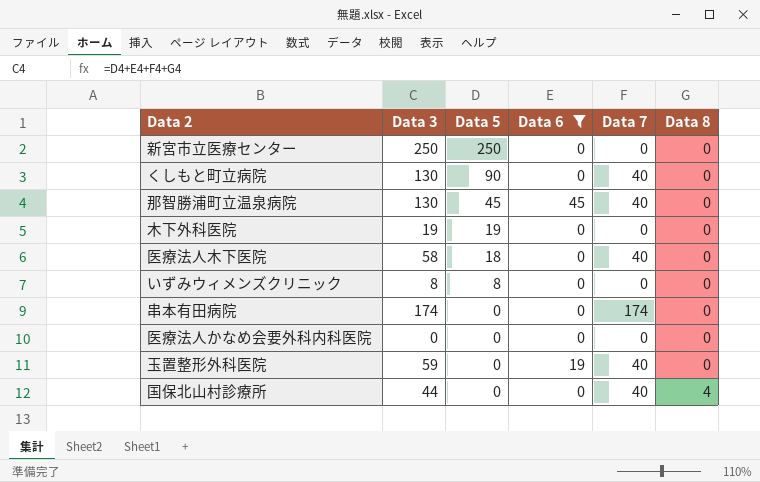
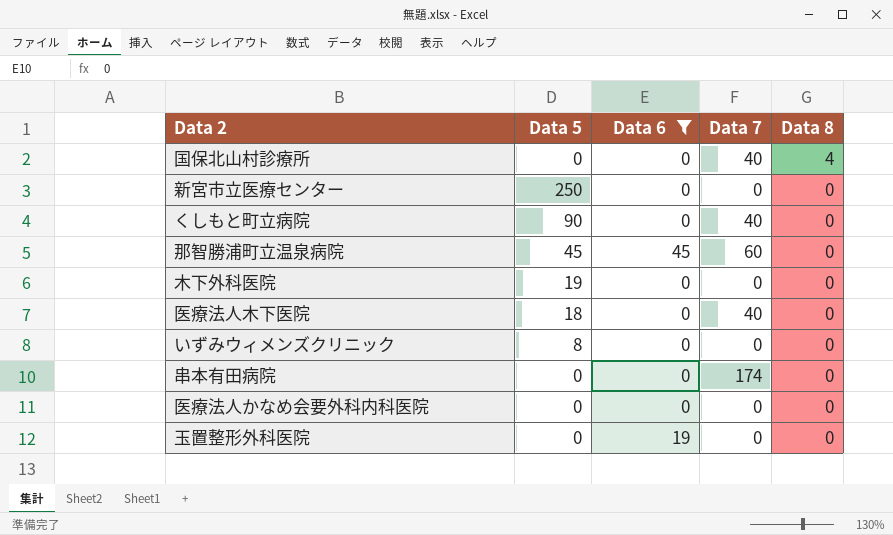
row order: Data 5 descending -> Data 8 descending
column Data 3 | formula: [Data 5] + [Data 6] + [Data 7] + [Data 8] -> none
那智勝浦町立温泉病院 | Data 7: 40 -> 60
玉置整形外科医院 | Data 7: 40 -> 0

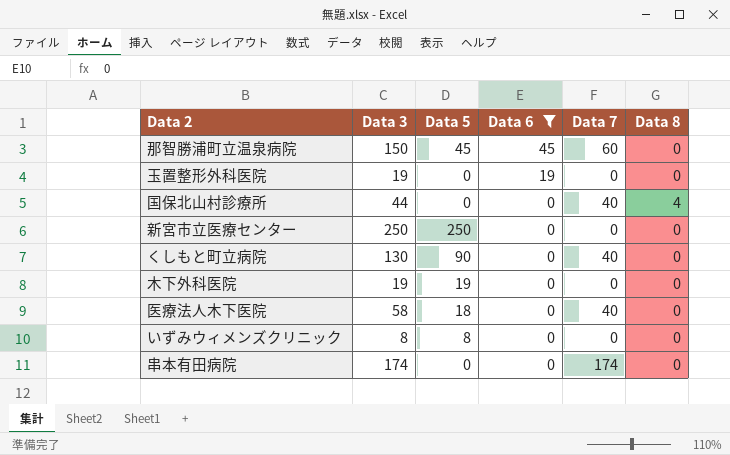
row order: Data 8 descending -> Data 6 descending
column Data 3 | formula: none -> [Data 5] + [Data 6] + [Data 7] + [Data 8]
row 医療法人かなめ会要外科内科医院: 0 | 0 | 0 | 0 -> none

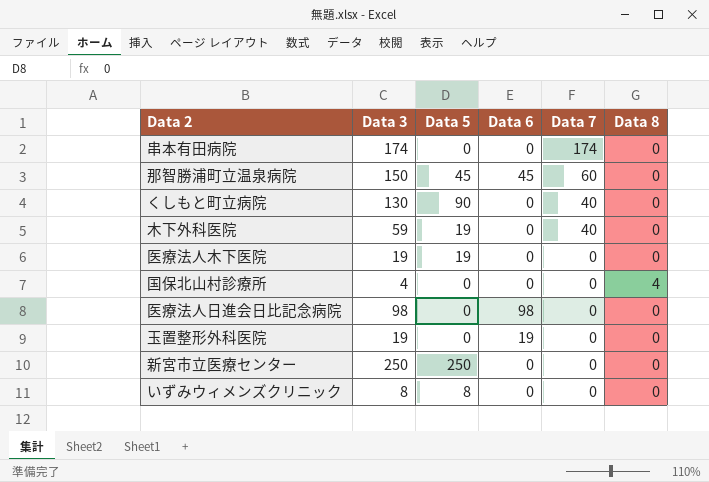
filter: Data 6 != 98 -> none
row order: Data 6 descending -> Data 7 descending
木下外科医院 | Data 3: 19 -> 59
木下外科医院 | Data 7: 0 -> 40
医療法人木下医院 | Data 3: 58 -> 19
医療法人木下医院 | Data 5: 18 -> 19
医療法人木下医院 | Data 7: 40 -> 0
国保北山村診療所 | Data 3: 44 -> 4
国保北山村診療所 | Data 7: 40 -> 0

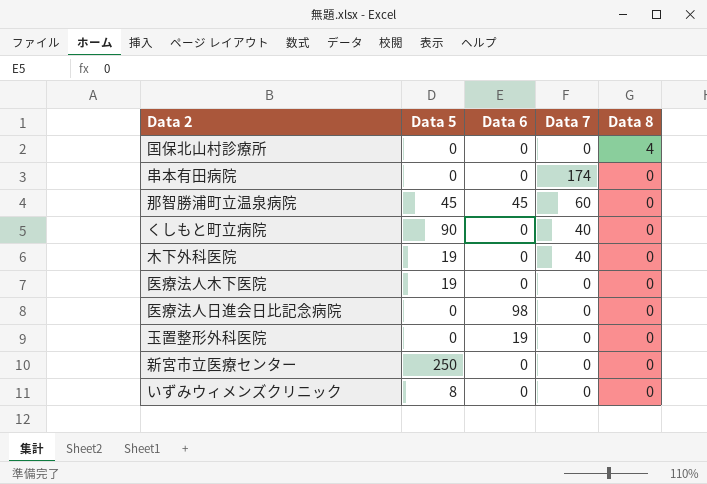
row order: Data 7 descending -> Data 8 descending
column Data 3 | formula: [Data 5] + [Data 6] + [Data 7] + [Data 8] -> none

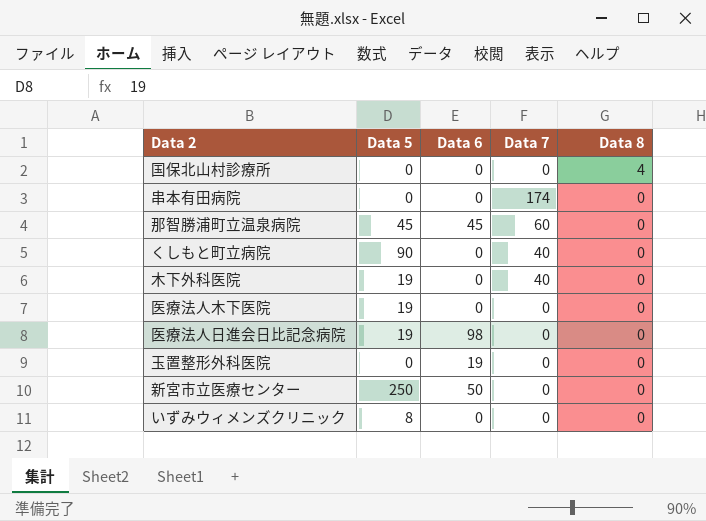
医療法人日進会日比記念病院 | Data 5: 0 -> 19
新宮市立医療センター | Data 6: 0 -> 50

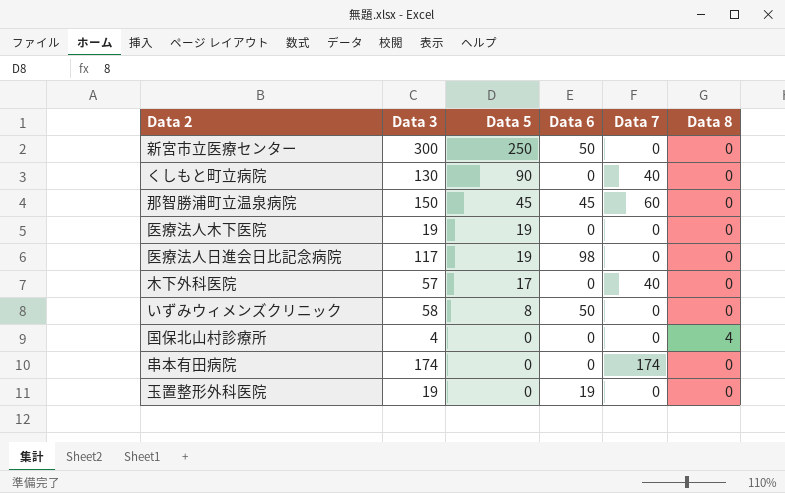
row order: Data 8 descending -> Data 5 descending
column Data 3 | formula: none -> [Data 5] + [Data 6] + [Data 7] + [Data 8]
木下外科医院 | Data 5: 19 -> 17
いずみウィメンズクリニック | Data 6: 0 -> 50

